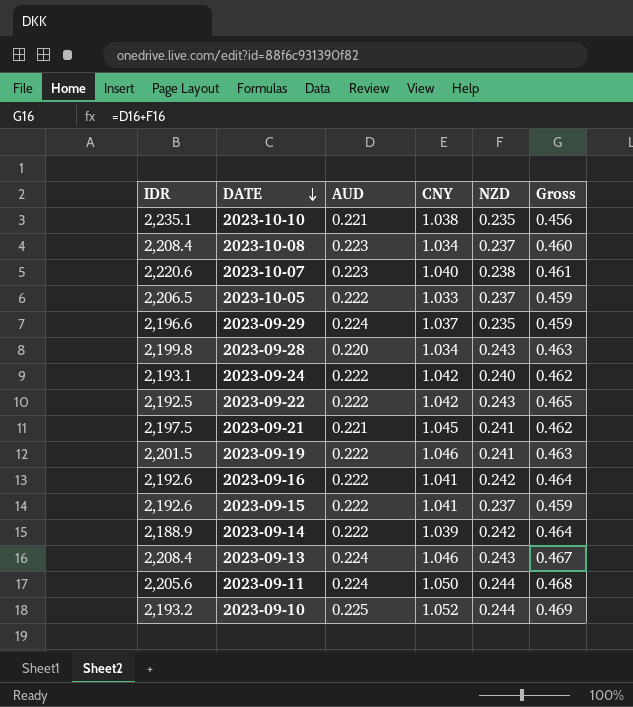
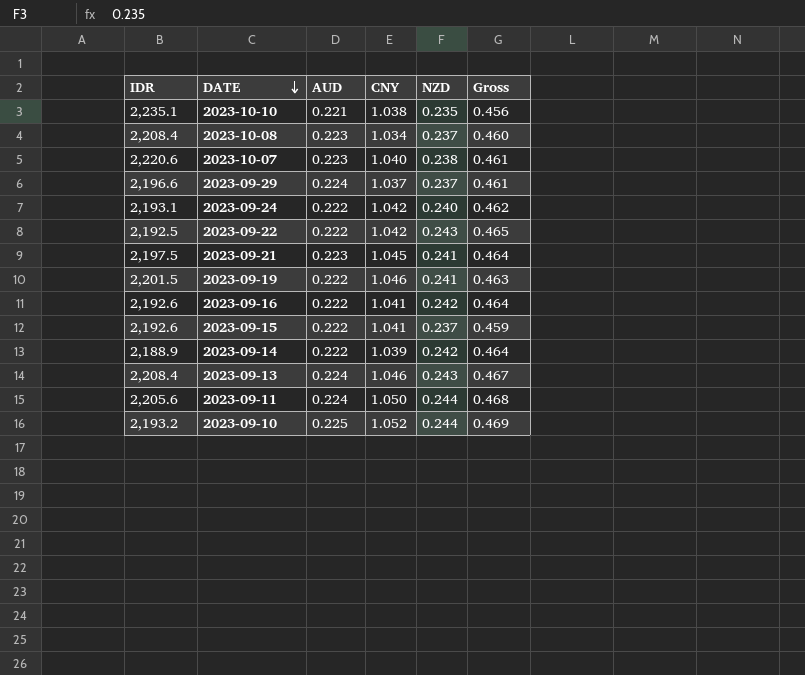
row 2023-10-05: 2,206.5 | 0.222 | 1.033 | 0.237 | 0.459 -> none
row 2023-09-28: 2,199.8 | 0.220 | 1.034 | 0.243 | 0.463 -> none
2023-09-29 | NZD: 0.235 -> 0.237
2023-09-29 | Gross: 0.459 -> 0.461
2023-09-21 | AUD: 0.221 -> 0.223
2023-09-21 | Gross: 0.462 -> 0.464

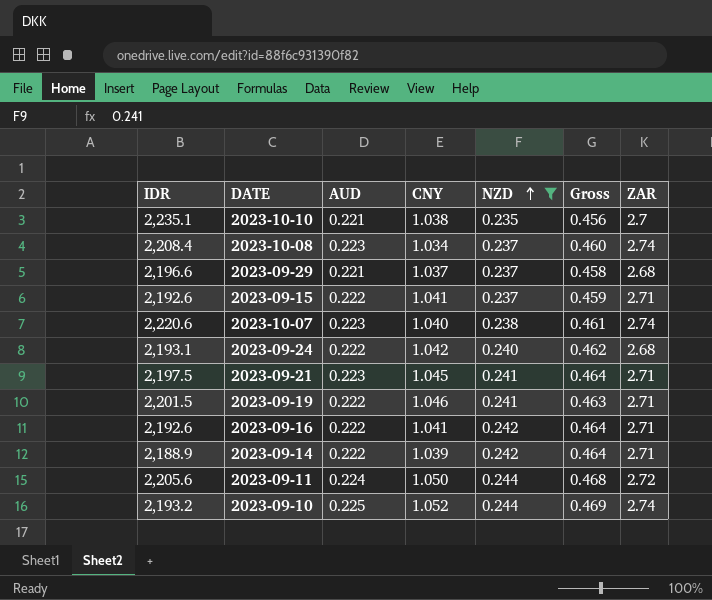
filter: none -> NZD != 0.243
row order: DATE descending -> NZD ascending
column ZAR | position: none -> 7
2023-09-29 | AUD: 0.224 -> 0.221
2023-09-29 | Gross: 0.461 -> 0.458

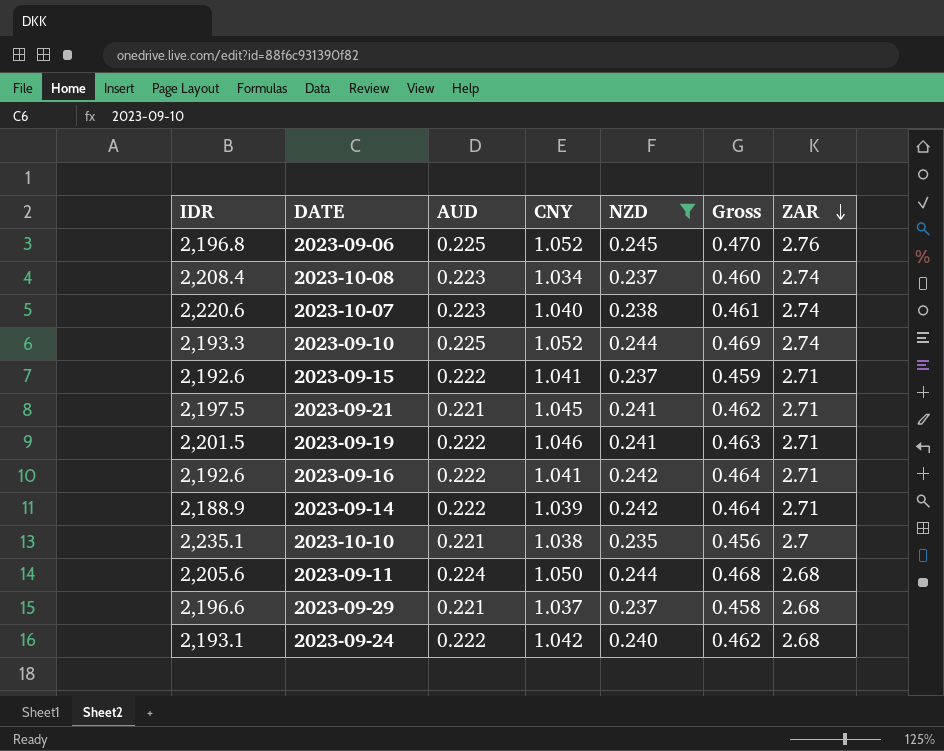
row order: NZD ascending -> ZAR descending
row 2023-09-06: none -> 2,196.8 | 0.225 | 1.052 | 0.245 | 0.470 | 2.76
2023-09-10 | IDR: 2,193.2 -> 2,193.3
2023-09-21 | AUD: 0.223 -> 0.221
2023-09-21 | Gross: 0.464 -> 0.462
2023-09-11 | ZAR: 2.72 -> 2.68

